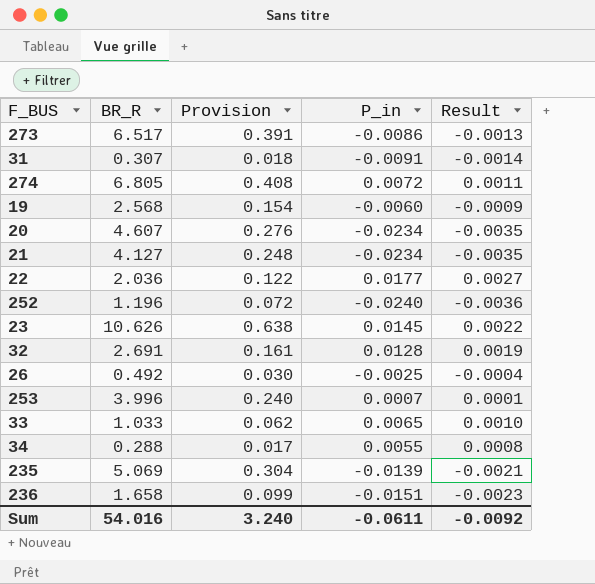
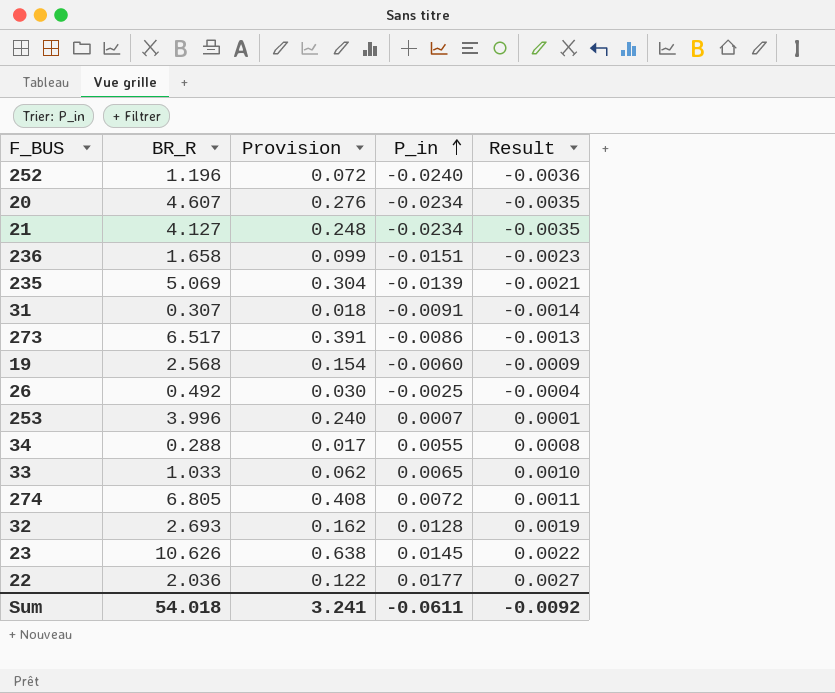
row order: none -> P_in ascending
32 | BR_R: 2.691 -> 2.693
32 | Provision: 0.161 -> 0.162
Sum | BR_R: 54.016 -> 54.018
Sum | Provision: 3.240 -> 3.241

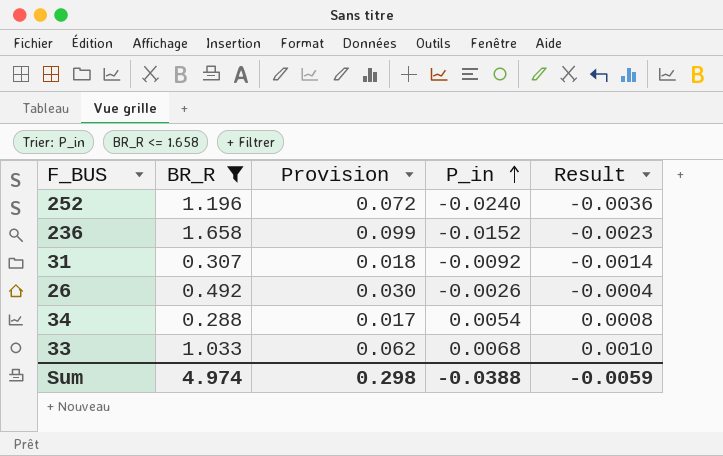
filter: none -> BR_R <= 1.658
236 | P_in: -0.0151 -> -0.0152
31 | P_in: -0.0091 -> -0.0092
26 | P_in: -0.0025 -> -0.0026
34 | P_in: 0.0055 -> 0.0054
33 | P_in: 0.0065 -> 0.0068
Sum | BR_R: 54.018 -> 4.974
Sum | Provision: 3.241 -> 0.298
Sum | P_in: -0.0611 -> -0.0388
Sum | Result: -0.0092 -> -0.0059

